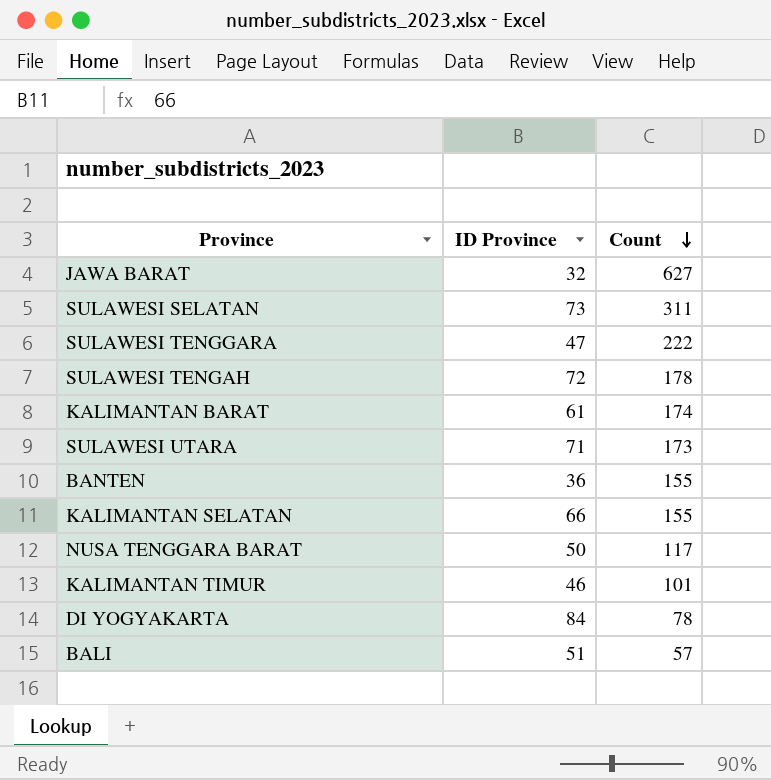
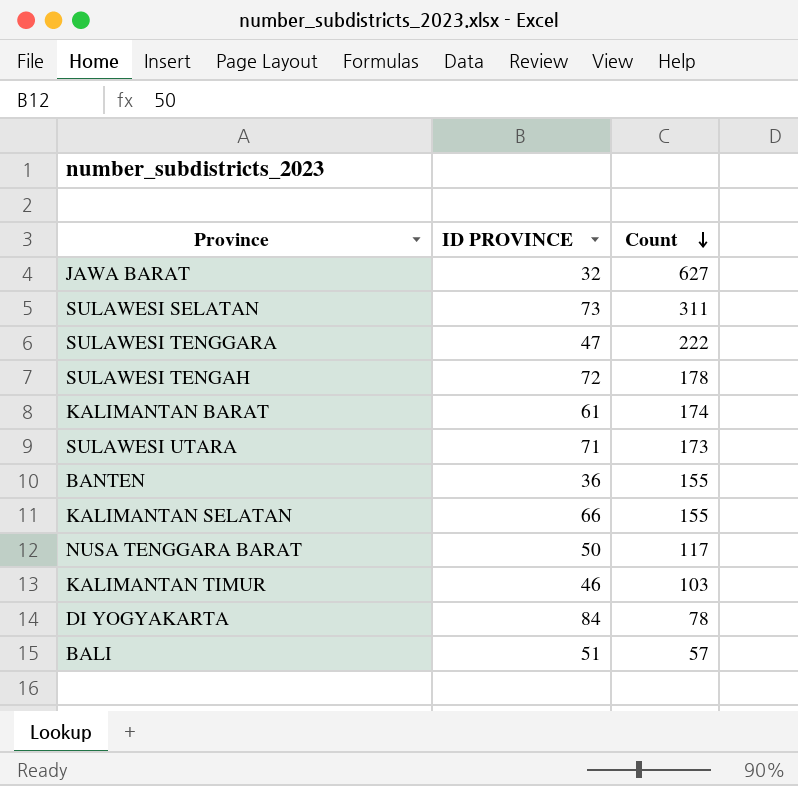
column name: ID Province -> ID PROVINCE
KALIMANTAN TIMUR | Count: 101 -> 103

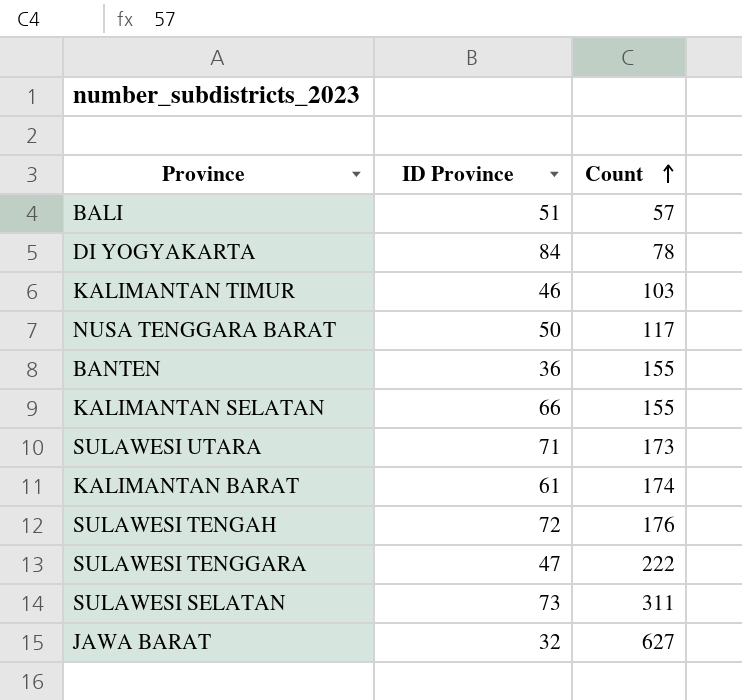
row order: Count descending -> Count ascending
column name: ID PROVINCE -> ID Province
SULAWESI TENGAH | Count: 178 -> 176

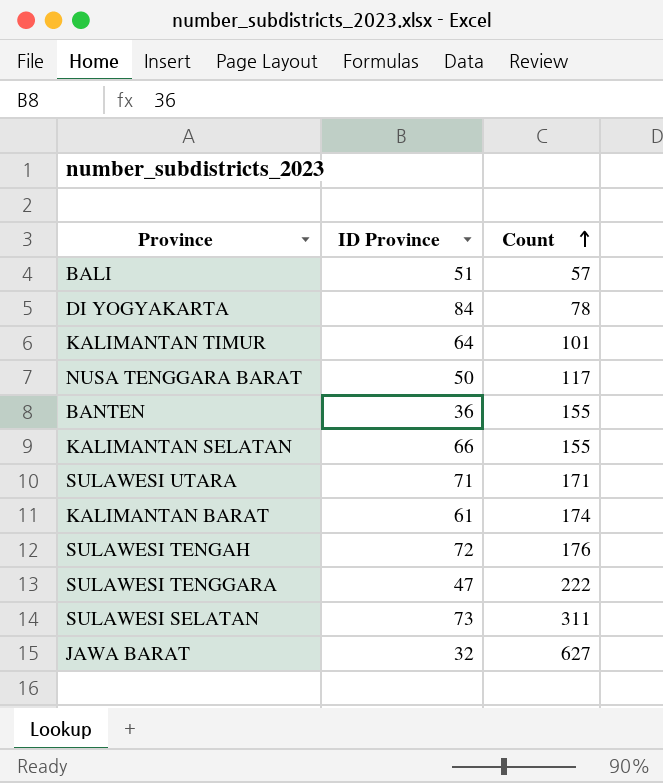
KALIMANTAN TIMUR | ID Province: 46 -> 64
KALIMANTAN TIMUR | Count: 103 -> 101
SULAWESI UTARA | Count: 173 -> 171

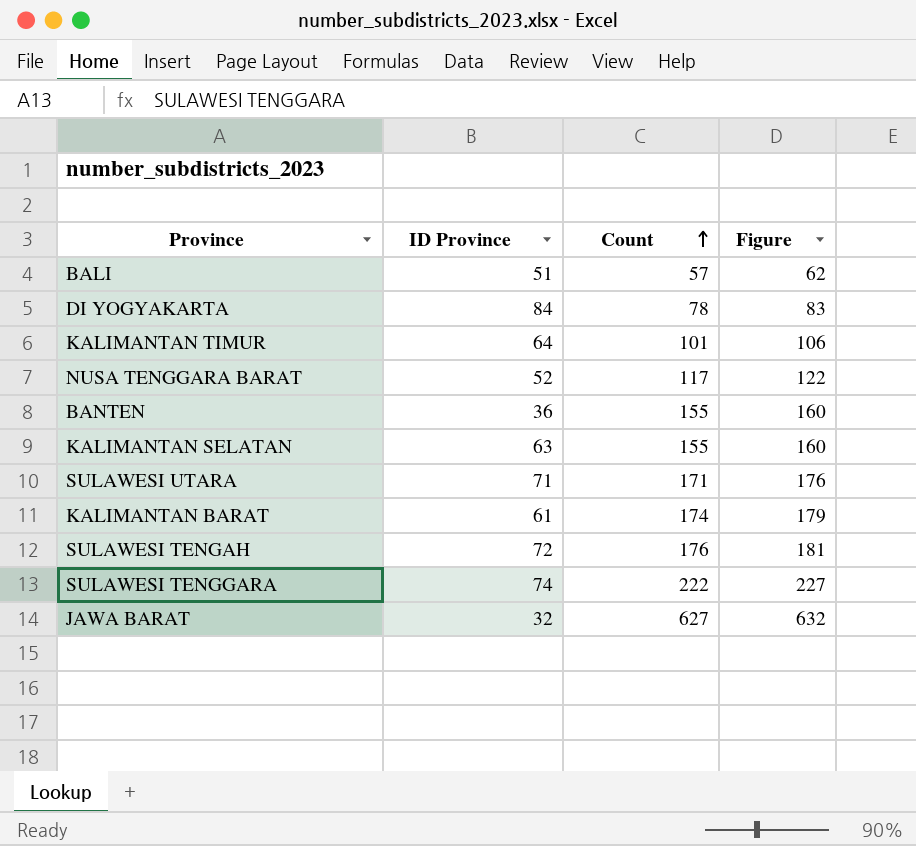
column Figure | formula: none -> [Count] + 5
row SULAWESI SELATAN: 73 | 311 -> none
NUSA TENGGARA BARAT | ID Province: 50 -> 52
KALIMANTAN SELATAN | ID Province: 66 -> 63
SULAWESI TENGGARA | ID Province: 47 -> 74

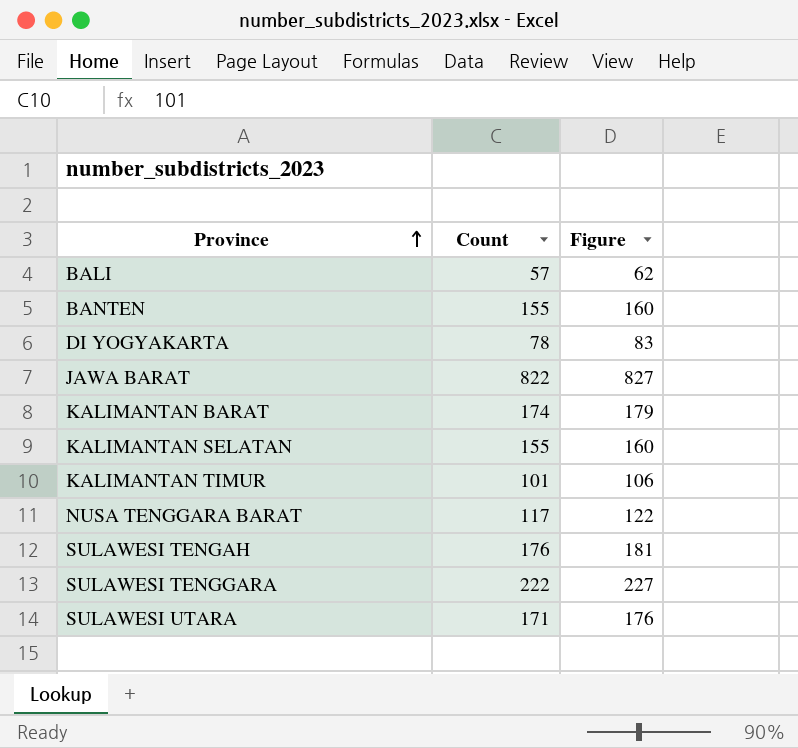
row order: Count ascending -> Province ascending
column ID Province | position: 2 -> none
JAWA BARAT | Count: 627 -> 822
JAWA BARAT | Figure: 632 -> 827

